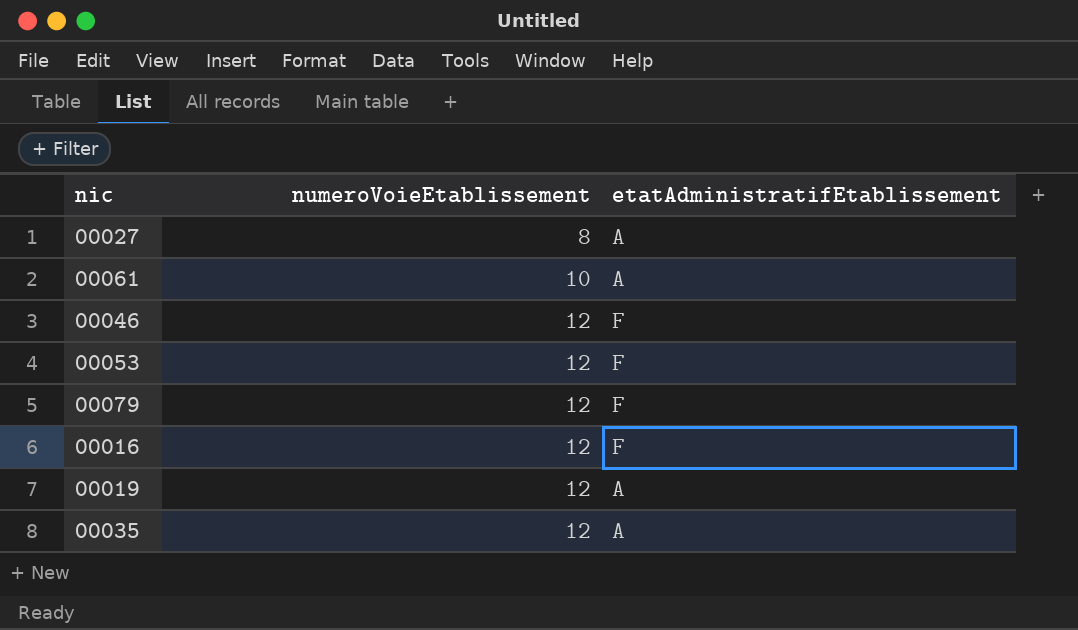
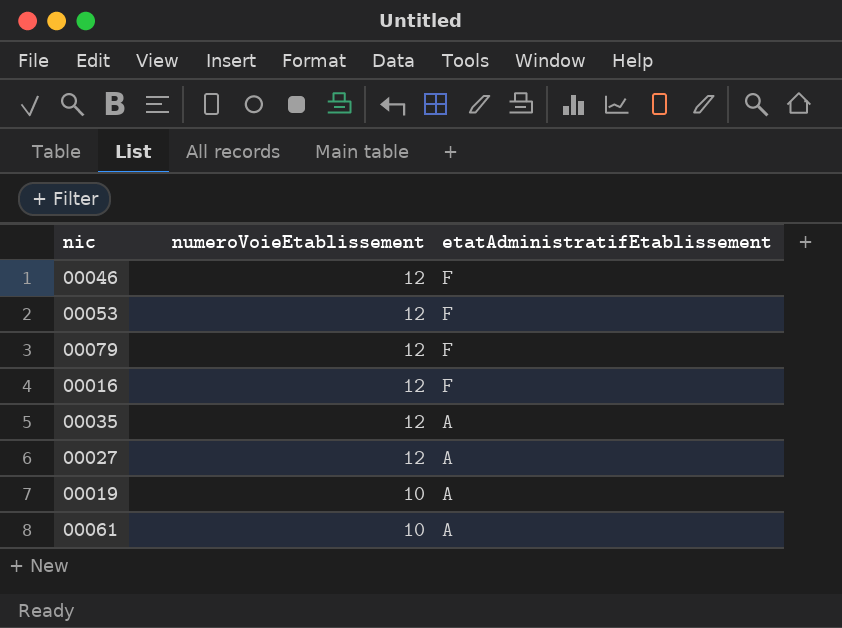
row order: numeroVoieEtablissement ascending -> numeroVoieEtablissement descending
00027 | numeroVoieEtablissement: 8 -> 12
00019 | numeroVoieEtablissement: 12 -> 10

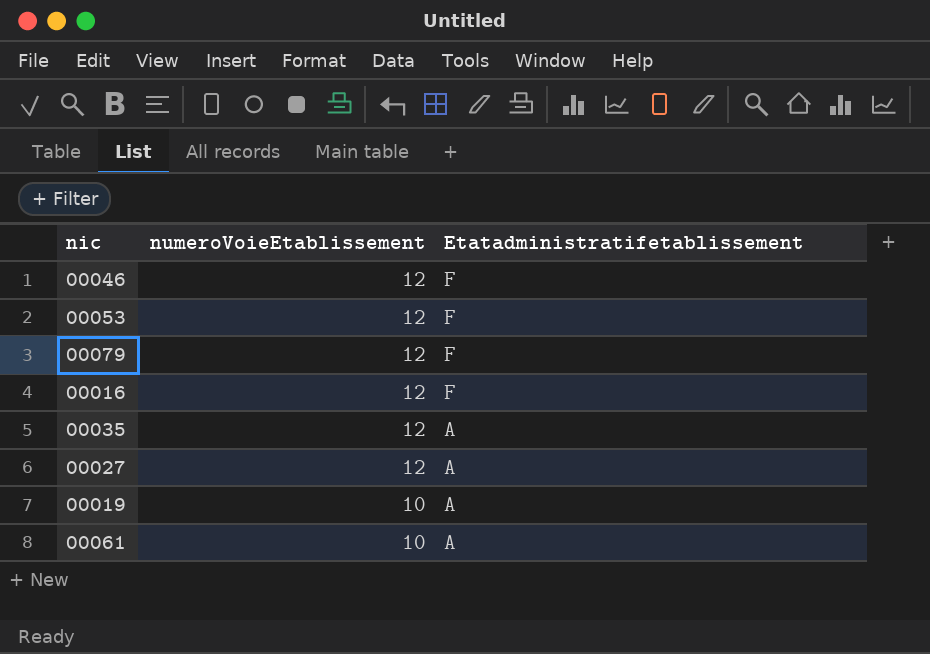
column name: etatAdministratifEtablissement -> Etatadministratifetablissement

